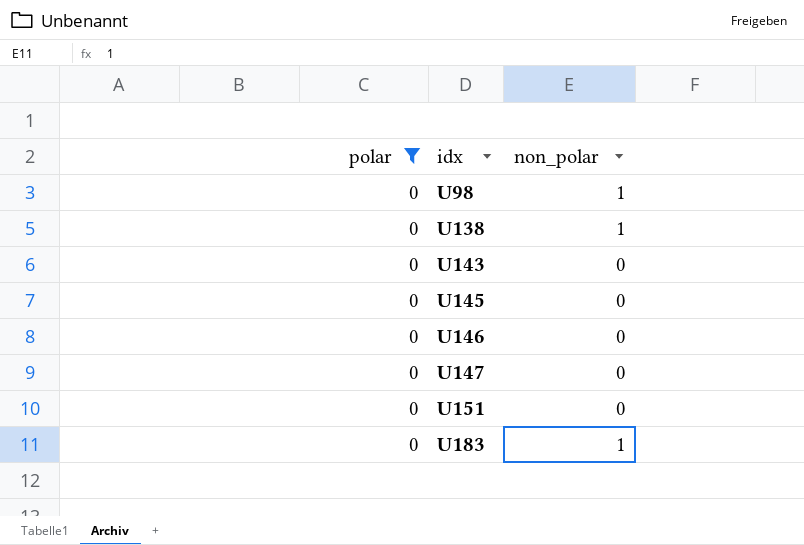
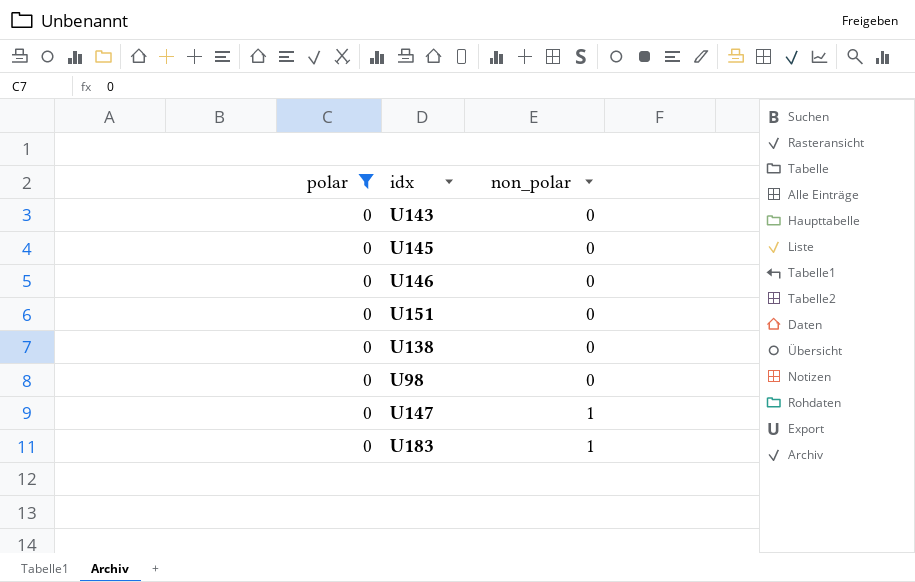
row order: idx ascending -> non_polar ascending
U138 | non_polar: 1 -> 0
U98 | non_polar: 1 -> 0
U147 | non_polar: 0 -> 1

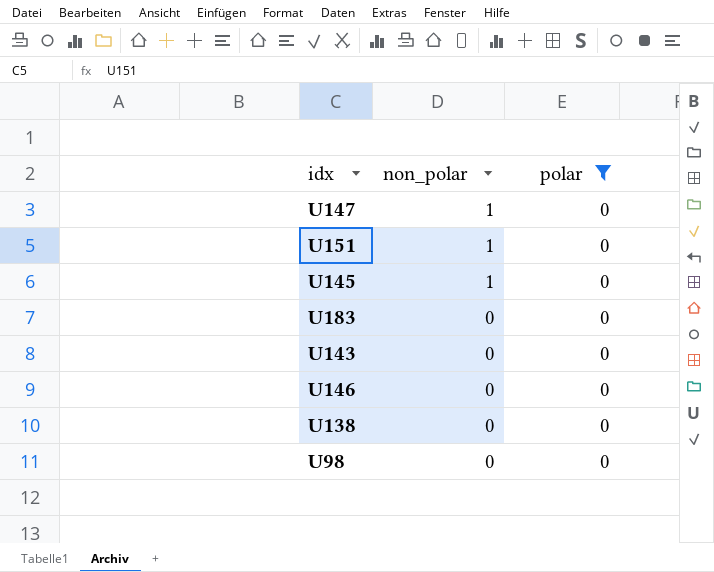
row order: non_polar ascending -> non_polar descending
column polar | position: 1 -> 3
U151 | non_polar: 0 -> 1
U145 | non_polar: 0 -> 1
U183 | non_polar: 1 -> 0

